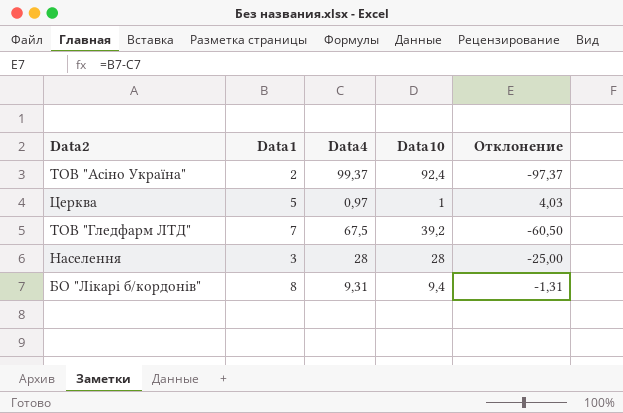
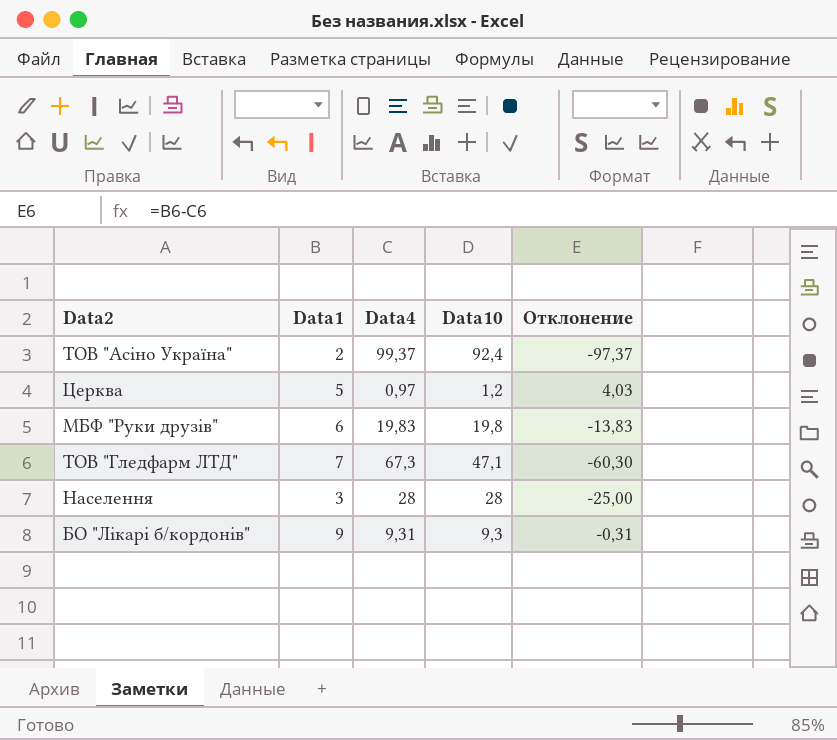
Церква | Data10: 1 -> 1,2
row МБФ "Руки друзів": none -> 6 | 19,83 | 19,8 | -13,83
ТОВ "Гледфарм ЛТД" | Data4: 67,5 -> 67,3
ТОВ "Гледфарм ЛТД" | Data10: 39,2 -> 47,1
ТОВ "Гледфарм ЛТД" | Отклонение: -60,50 -> -60,30
БО "Лікарі б/кордонів" | Data1: 8 -> 9
БО "Лікарі б/кордонів" | Data10: 9,4 -> 9,3
БО "Лікарі б/кордонів" | Отклонение: -1,31 -> -0,31

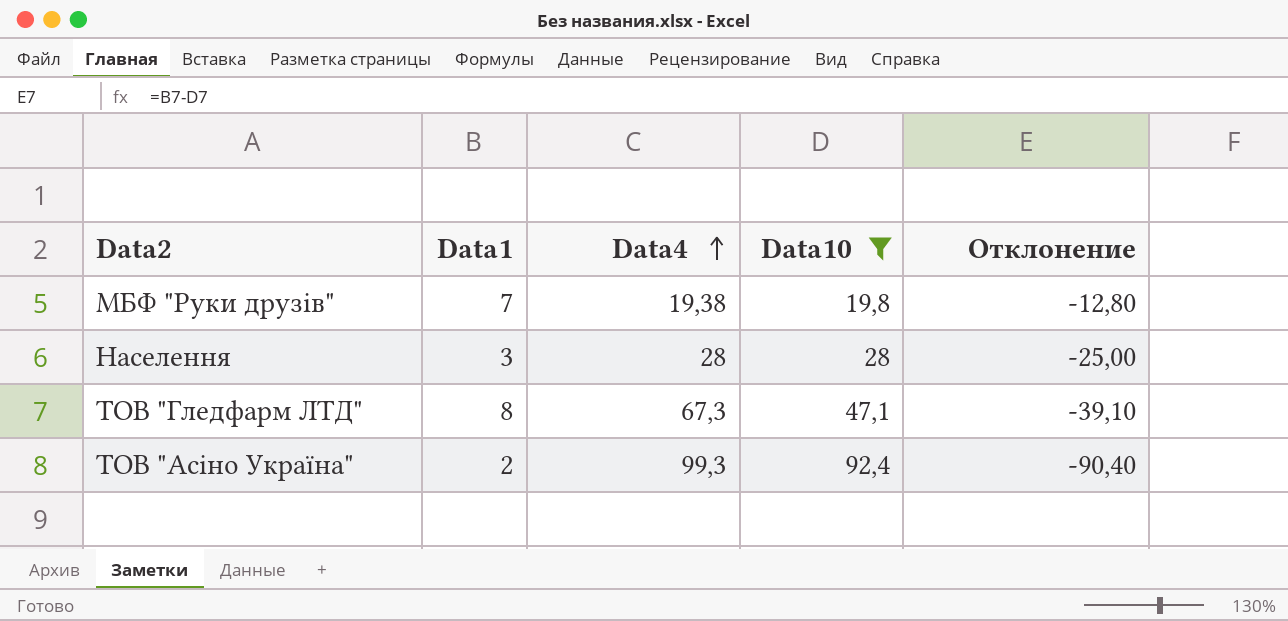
filter: none -> Data10 >= 19,8
row order: none -> Data4 ascending
column Отклонение | formula: [Data1] - [Data4] -> [Data1] - [Data10]
МБФ "Руки друзів" | Data1: 6 -> 7
МБФ "Руки друзів" | Data4: 19,83 -> 19,38
ТОВ "Гледфарм ЛТД" | Data1: 7 -> 8
ТОВ "Асіно Україна" | Data4: 99,37 -> 99,3

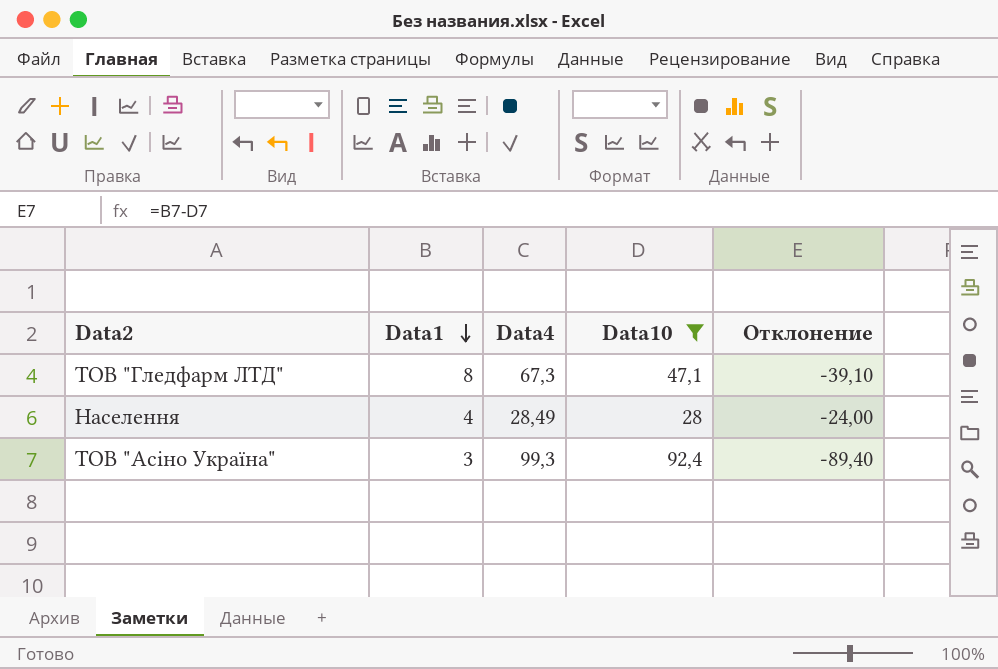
row order: Data4 ascending -> Data1 descending
row МБФ "Руки друзів": 7 | 19,38 | 19,8 | -12,80 -> none
Населення | Data1: 3 -> 4
Населення | Data4: 28 -> 28,49
Населення | Отклонение: -25,00 -> -24,00
ТОВ "Асіно Україна" | Data1: 2 -> 3
ТОВ "Асіно Україна" | Отклонение: -90,40 -> -89,40

